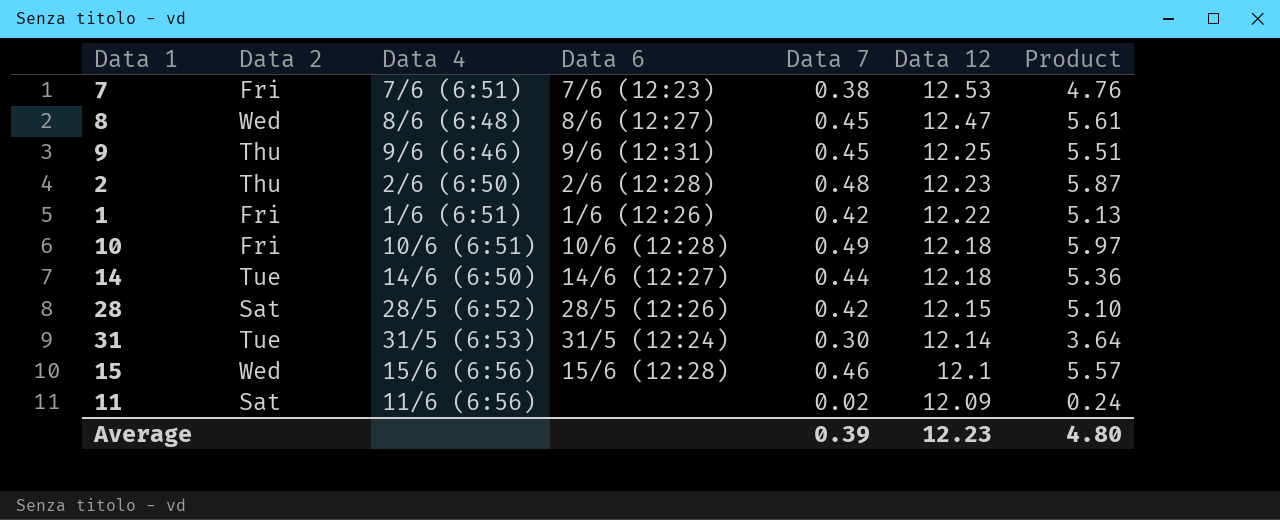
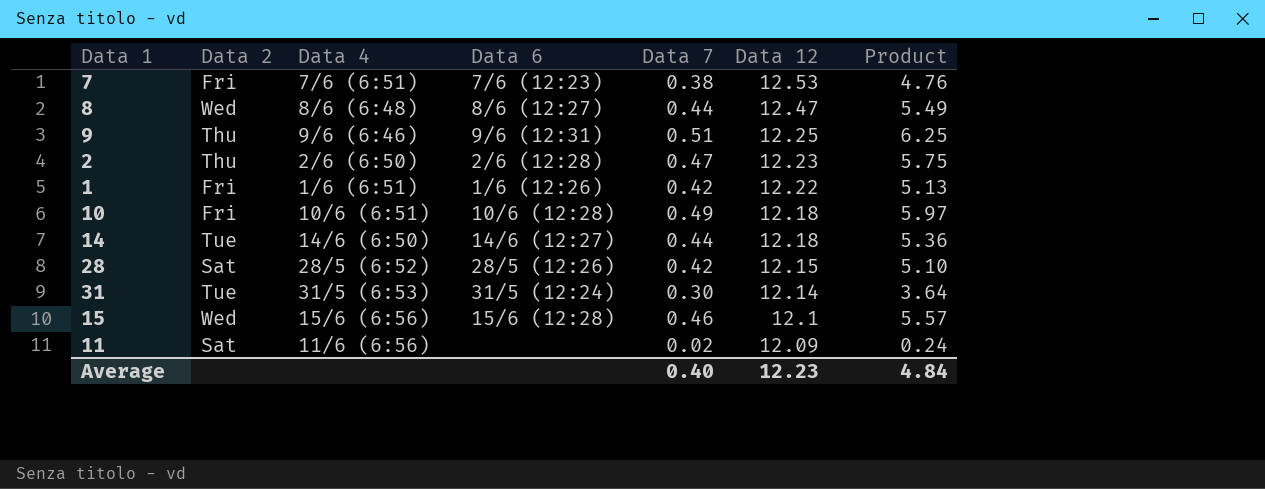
8 | Data 7: 0.45 -> 0.44
8 | Product: 5.61 -> 5.49
9 | Data 7: 0.45 -> 0.51
9 | Product: 5.51 -> 6.25
2 | Data 7: 0.48 -> 0.47
2 | Product: 5.87 -> 5.75
Average | Data 7: 0.39 -> 0.40
Average | Product: 4.80 -> 4.84

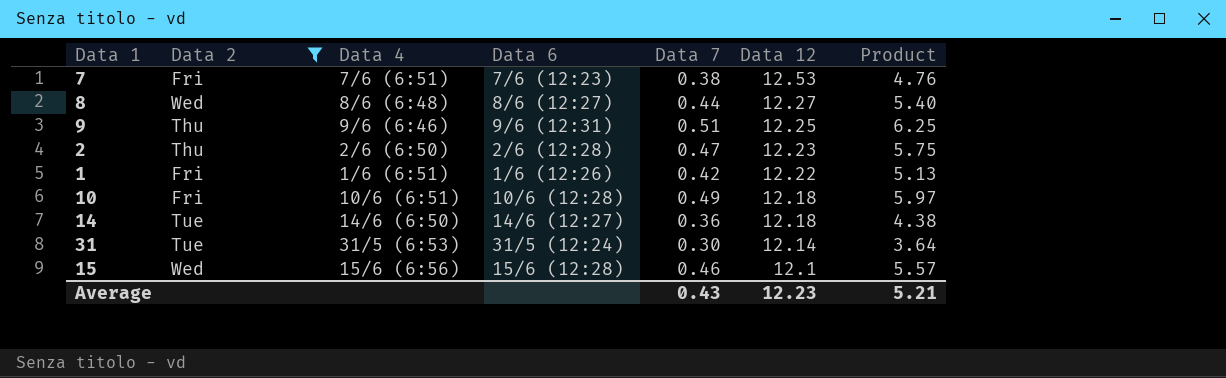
filter: none -> Data 2 != Sat
8 | Data 12: 12.47 -> 12.27
8 | Product: 5.49 -> 5.40
14 | Data 7: 0.44 -> 0.36
14 | Product: 5.36 -> 4.38
Average | Data 7: 0.40 -> 0.43
Average | Product: 4.84 -> 5.21

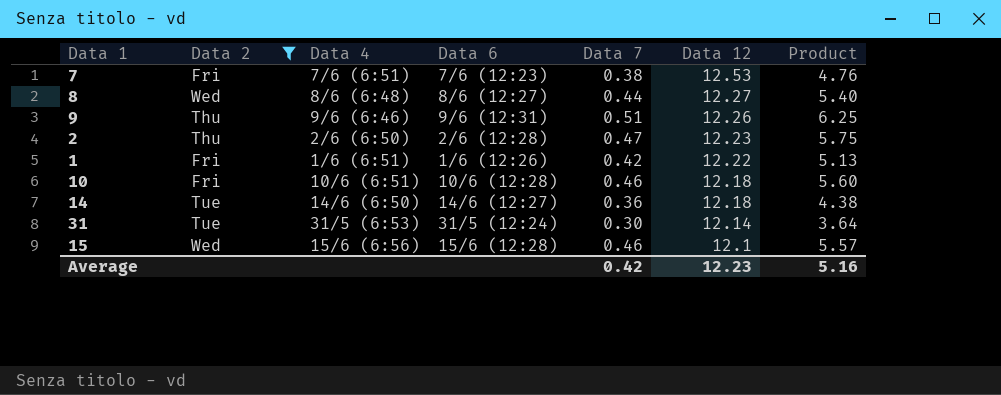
9 | Data 12: 12.25 -> 12.26
10 | Data 7: 0.49 -> 0.46
10 | Product: 5.97 -> 5.60
Average | Data 7: 0.43 -> 0.42
Average | Product: 5.21 -> 5.16

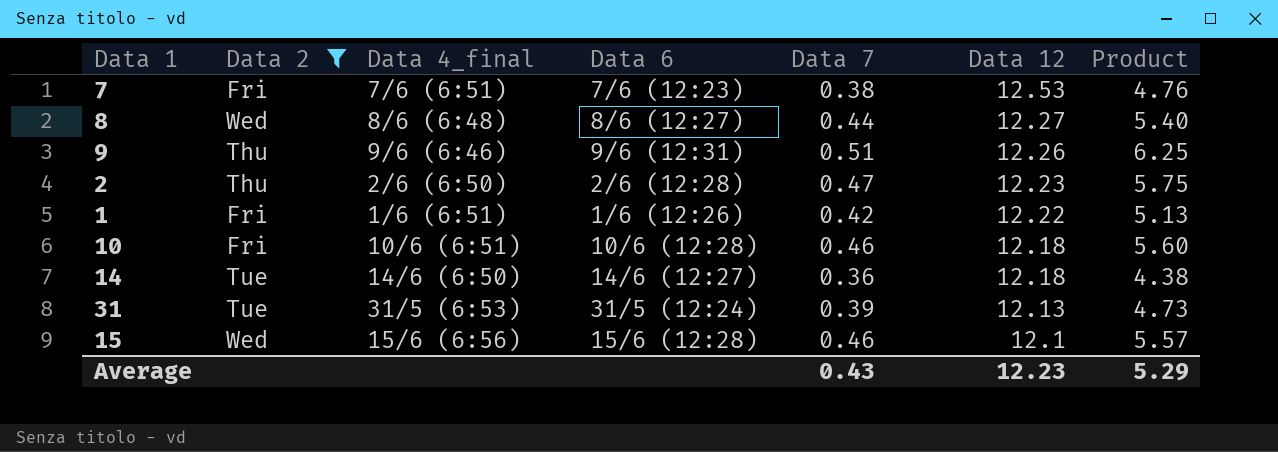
column name: Data 4 -> Data 4_final
31 | Data 7: 0.30 -> 0.39
31 | Data 12: 12.14 -> 12.13
31 | Product: 3.64 -> 4.73
Average | Data 7: 0.42 -> 0.43
Average | Product: 5.16 -> 5.29

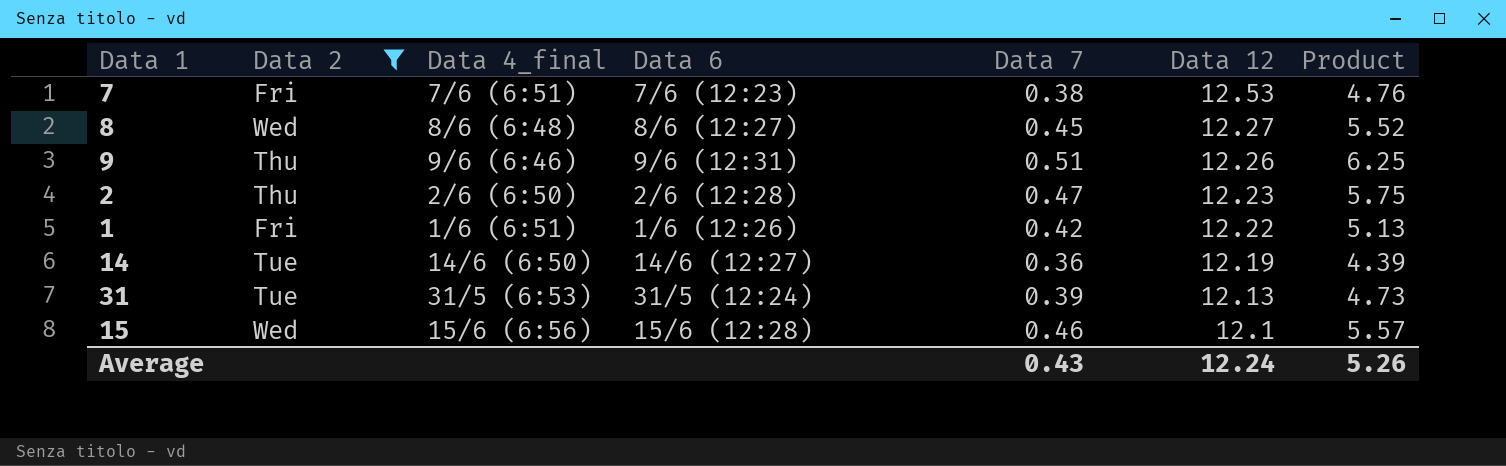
row 10: Fri | 10/6 (6:51) | 10/6 (12:28) | 0.46 | 12.18 | 5.60 -> none
8 | Data 7: 0.44 -> 0.45
8 | Product: 5.40 -> 5.52
14 | Data 12: 12.18 -> 12.19
14 | Product: 4.38 -> 4.39
Average | Data 12: 12.23 -> 12.24
Average | Product: 5.29 -> 5.26

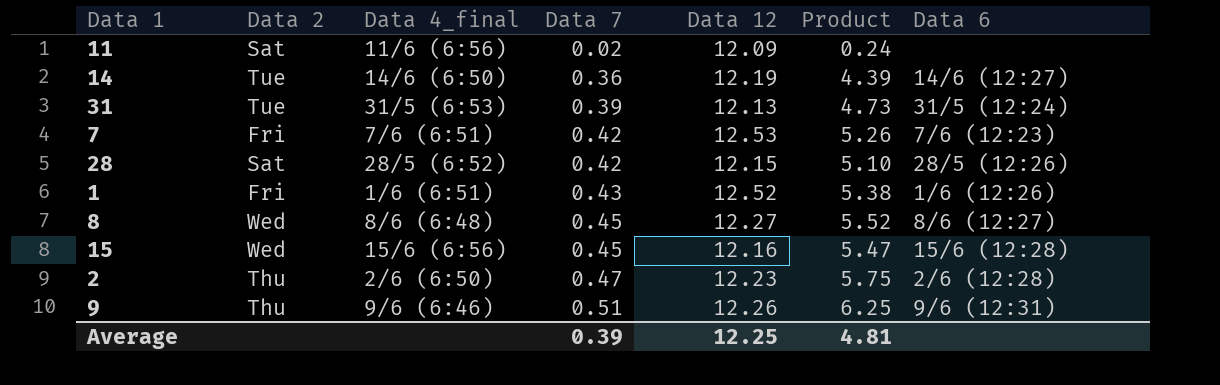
filter: Data 2 != Sat -> none
row order: Data 12 descending -> Data 7 ascending
column Data 6 | position: 4 -> 7
7 | Data 7: 0.38 -> 0.42
7 | Product: 4.76 -> 5.26
1 | Data 7: 0.42 -> 0.43
1 | Data 12: 12.22 -> 12.52
1 | Product: 5.13 -> 5.38
15 | Data 7: 0.46 -> 0.45
15 | Data 12: 12.1 -> 12.16
15 | Product: 5.57 -> 5.47
Average | Data 7: 0.43 -> 0.39
Average | Data 12: 12.24 -> 12.25
Average | Product: 5.26 -> 4.81

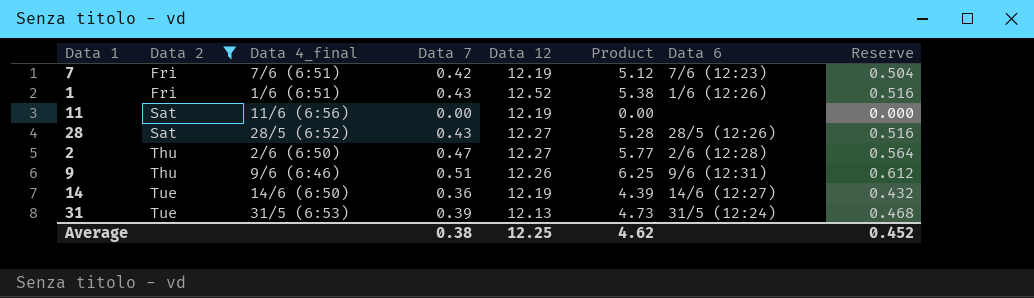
filter: none -> Data 2 != Wed
row order: Data 7 ascending -> Data 2 ascending
column Reserve | formula: none -> [Data 7] * 1.2
7 | Data 12: 12.53 -> 12.19
7 | Product: 5.26 -> 5.12
11 | Data 7: 0.02 -> 0.00
11 | Data 12: 12.09 -> 12.19
11 | Product: 0.24 -> 0.00
28 | Data 7: 0.42 -> 0.43
28 | Data 12: 12.15 -> 12.27
28 | Product: 5.10 -> 5.28
2 | Data 12: 12.23 -> 12.27
2 | Product: 5.75 -> 5.77
Average | Data 7: 0.39 -> 0.38
Average | Product: 4.81 -> 4.62

